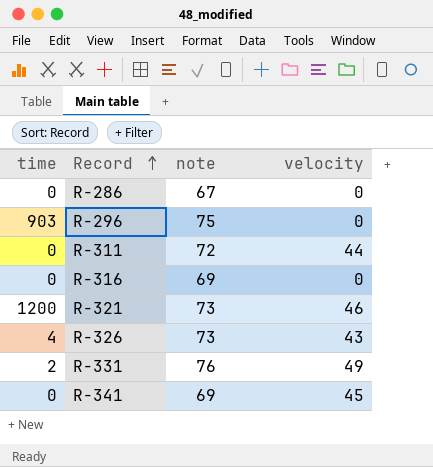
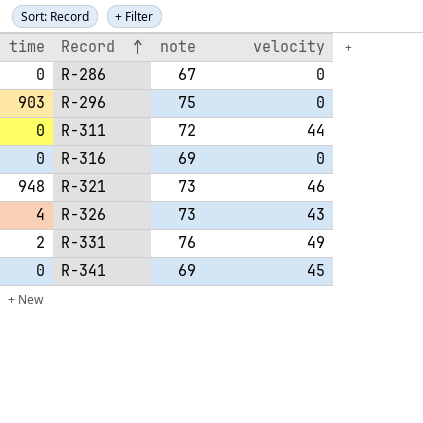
R-321 | time: 1200 -> 948

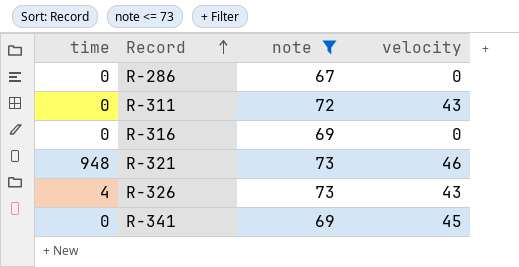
filter: none -> note <= 73
R-311 | velocity: 44 -> 43

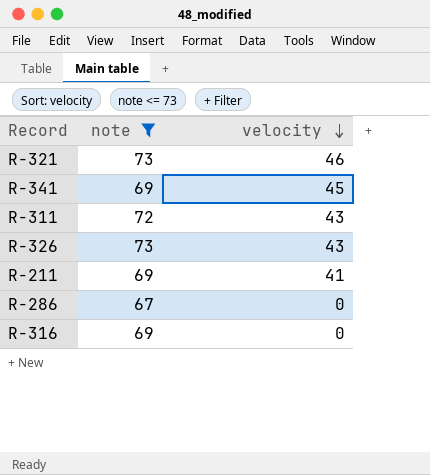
row order: Record ascending -> velocity descending
column time | position: 1 -> none
row R-211: none -> 69 | 41

